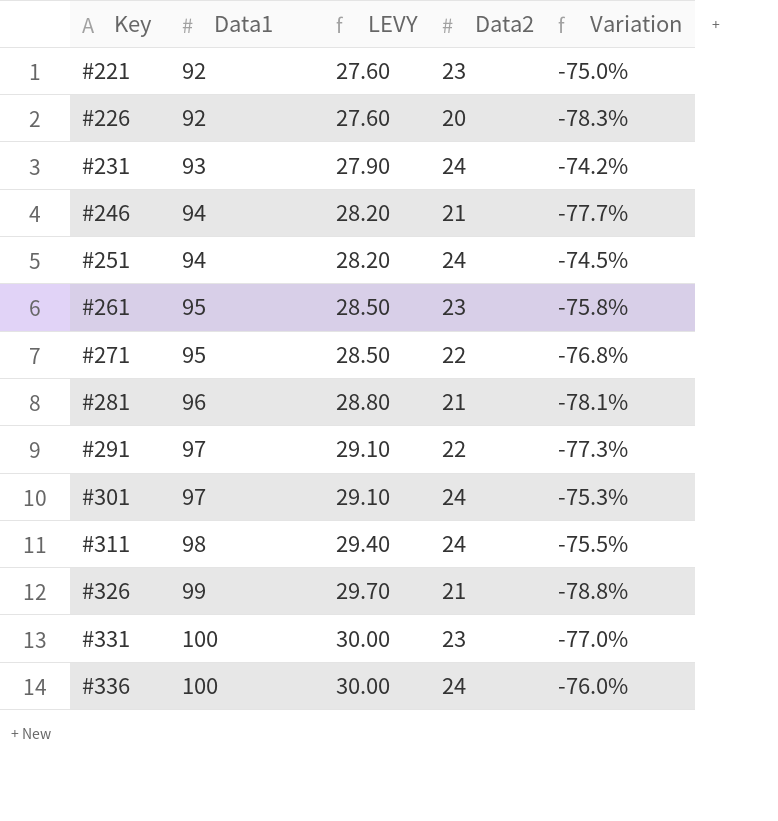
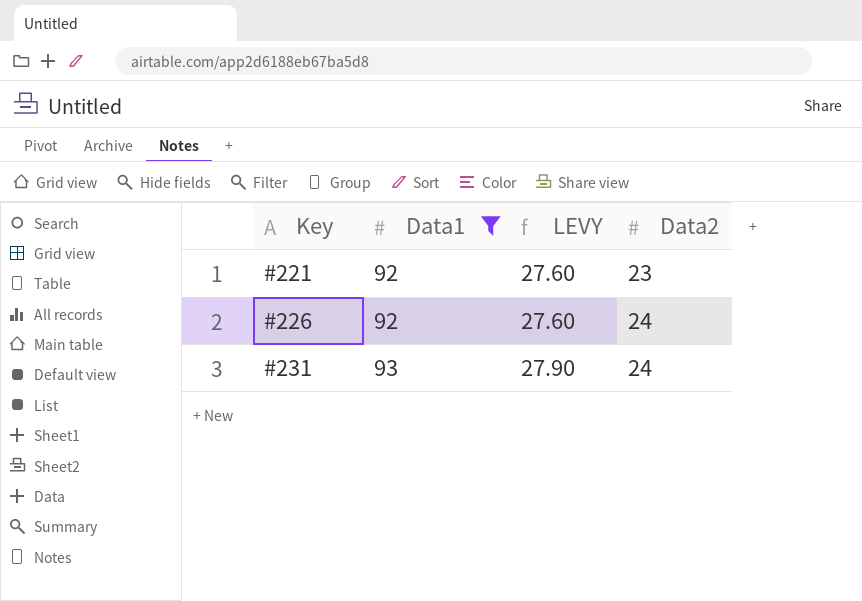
filter: none -> Data1 <= 93
column Variation | formula: ([Data2] - [Data1]) / [Data1] -> none
#226 | Data2: 20 -> 24

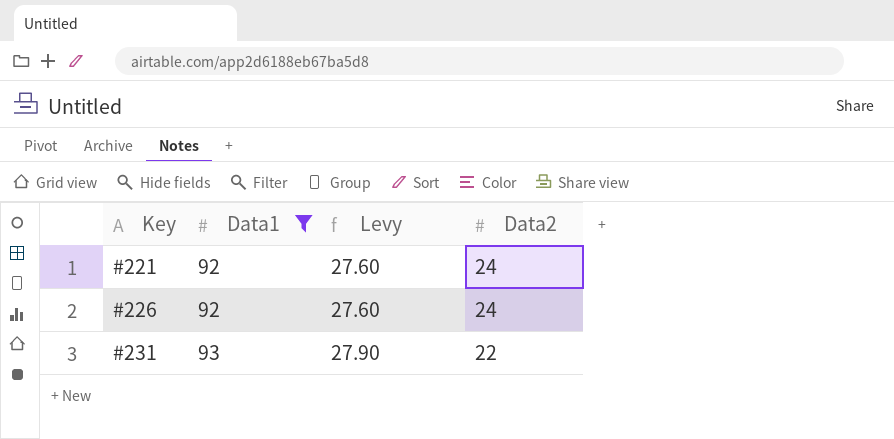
column name: LEVY -> Levy
#221 | Data2: 23 -> 24
#231 | Data2: 24 -> 22

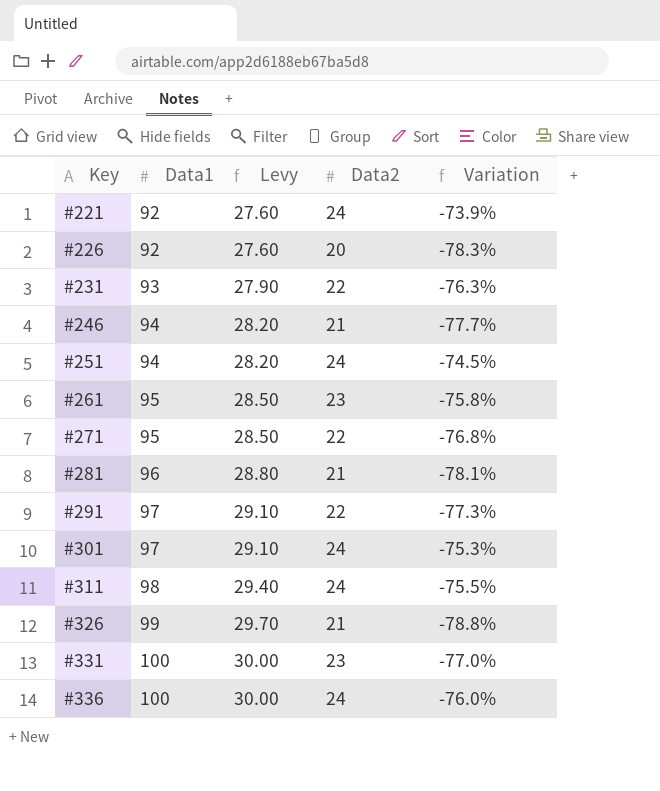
filter: Data1 <= 93 -> none
column Variation | formula: none -> ([Data2] - [Data1]) / [Data1]
#226 | Data2: 24 -> 20

